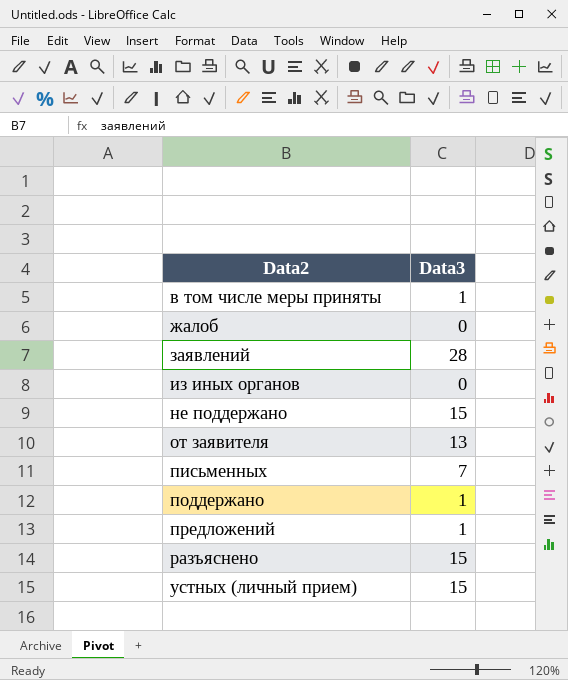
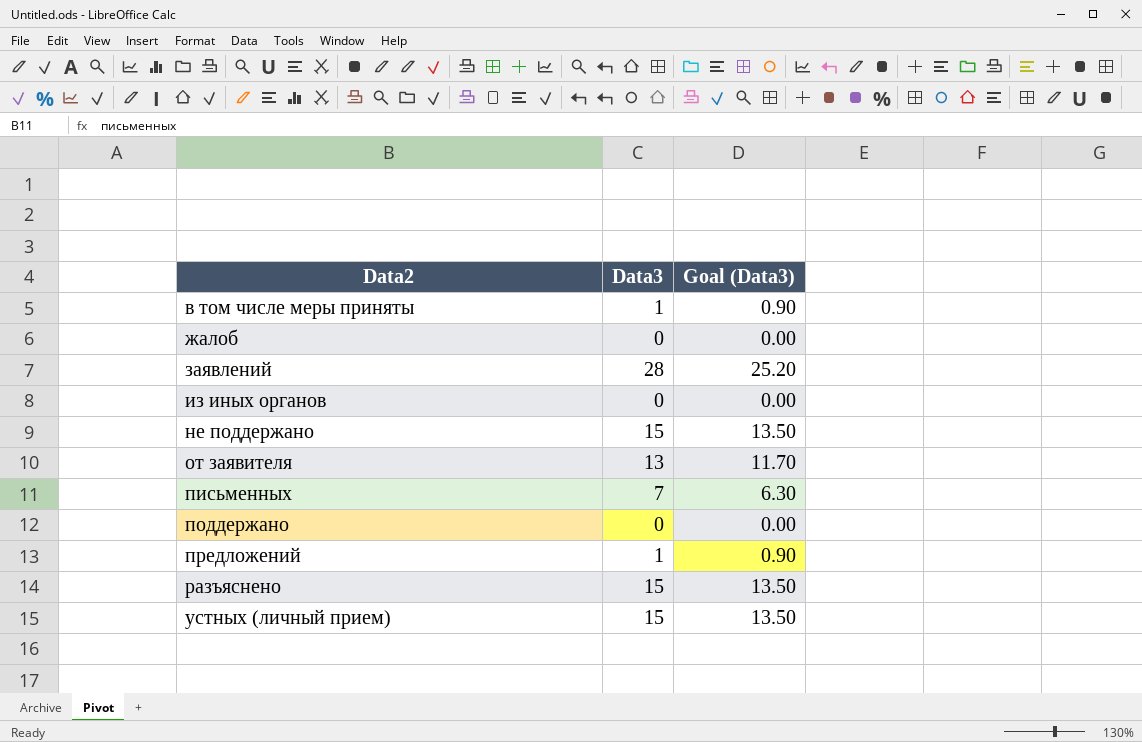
column Goal (Data3) | formula: none -> [Data3] * 0.9
поддержано | Data3: 1 -> 0

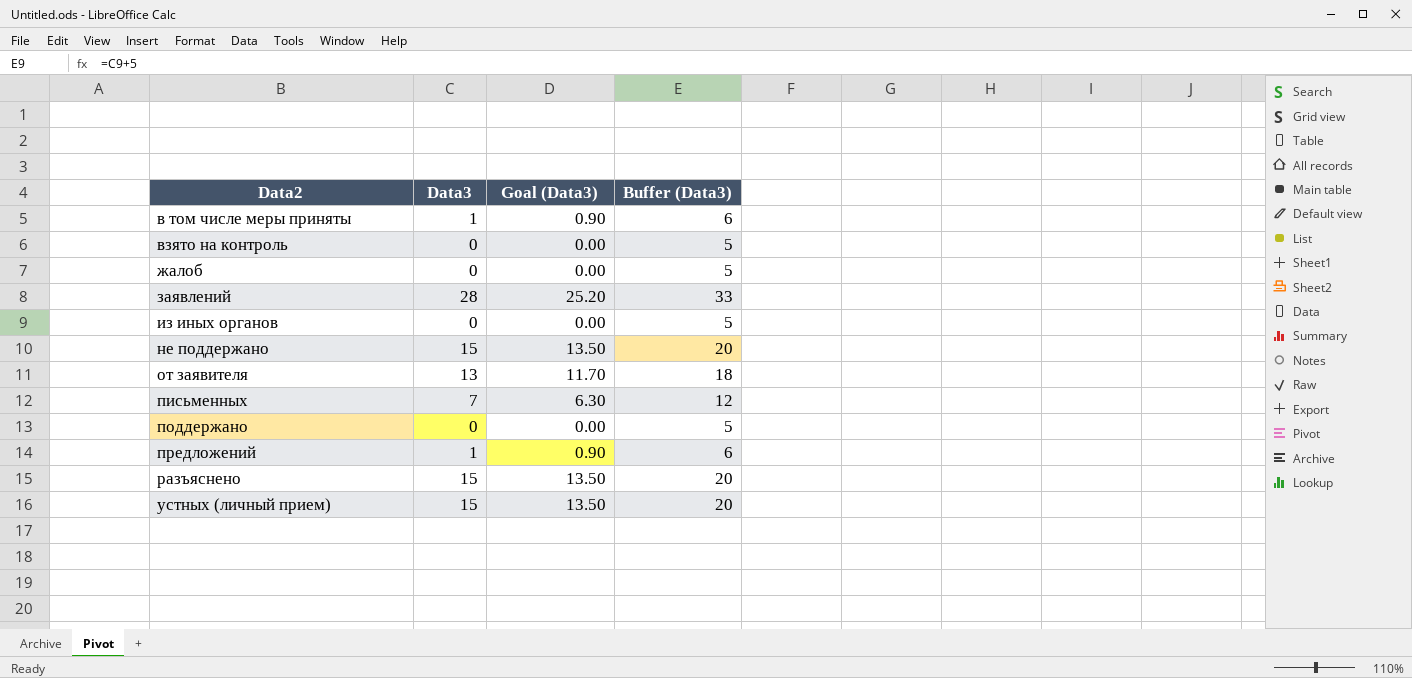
column Buffer (Data3) | formula: none -> [Data3] + 5
row взято на контроль: none -> 0 | 0.00 | 5

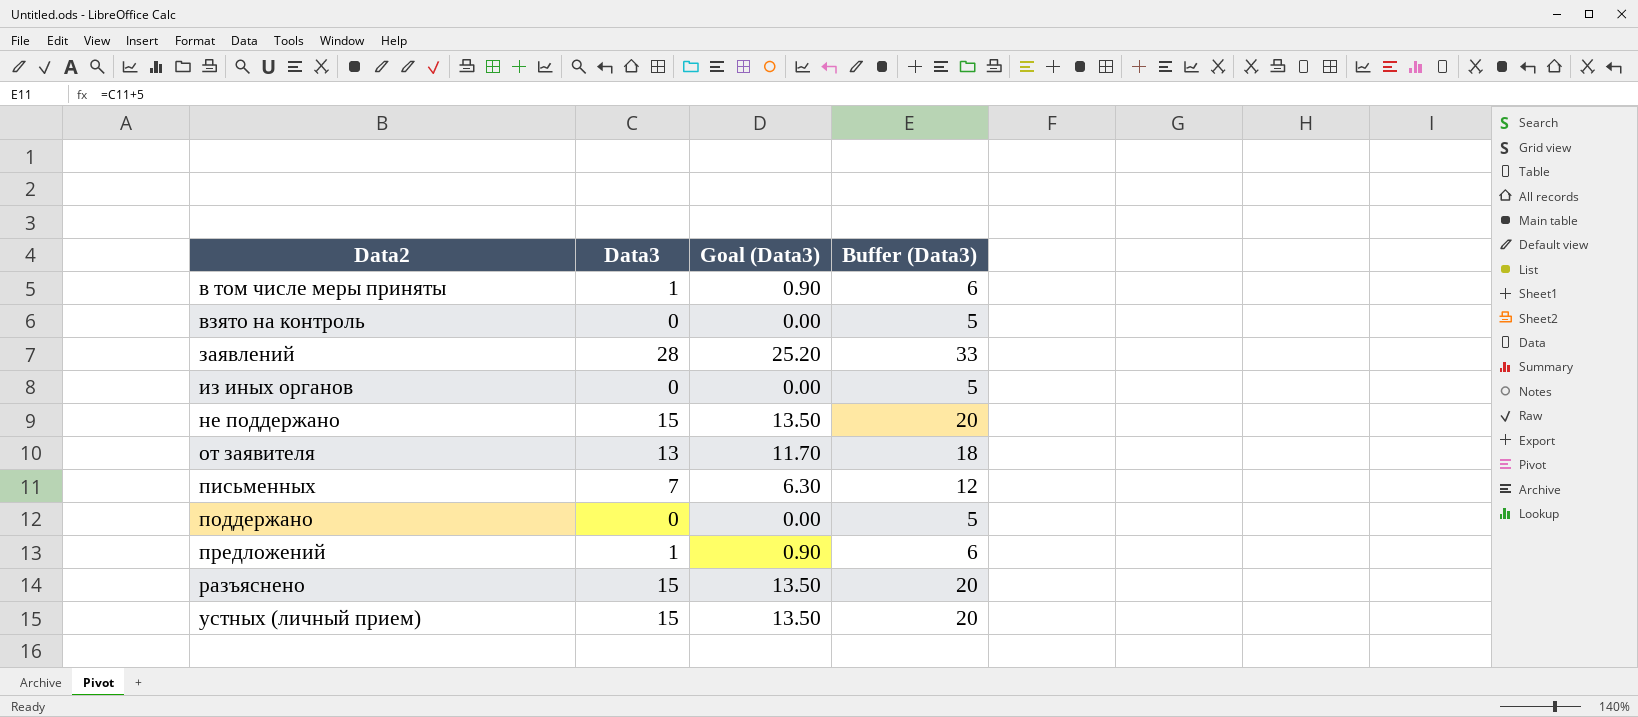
row жалоб: 0 | 0.00 | 5 -> none

